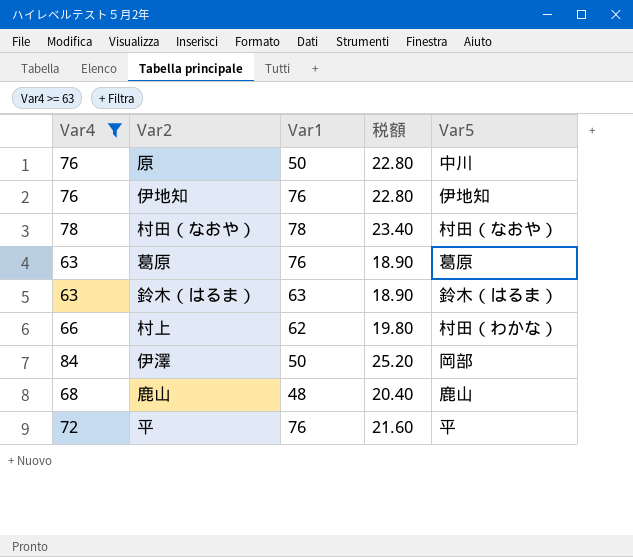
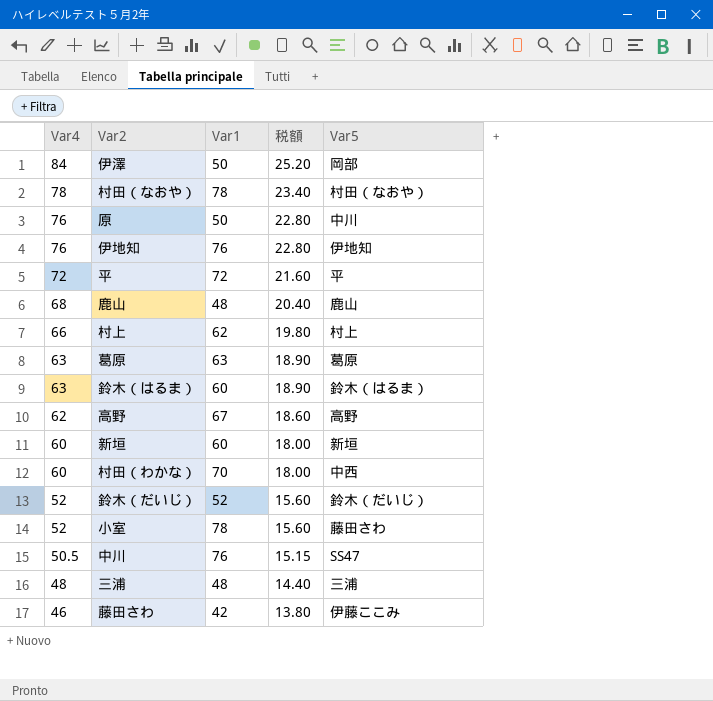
filter: Var4 >= 63 -> none
row order: none -> Var4 descending
平 | Var1: 76 -> 72
村上 | Var5: 村田（わかな） -> 村上
葛原 | Var1: 76 -> 63
鈴木（はるま） | Var1: 63 -> 60

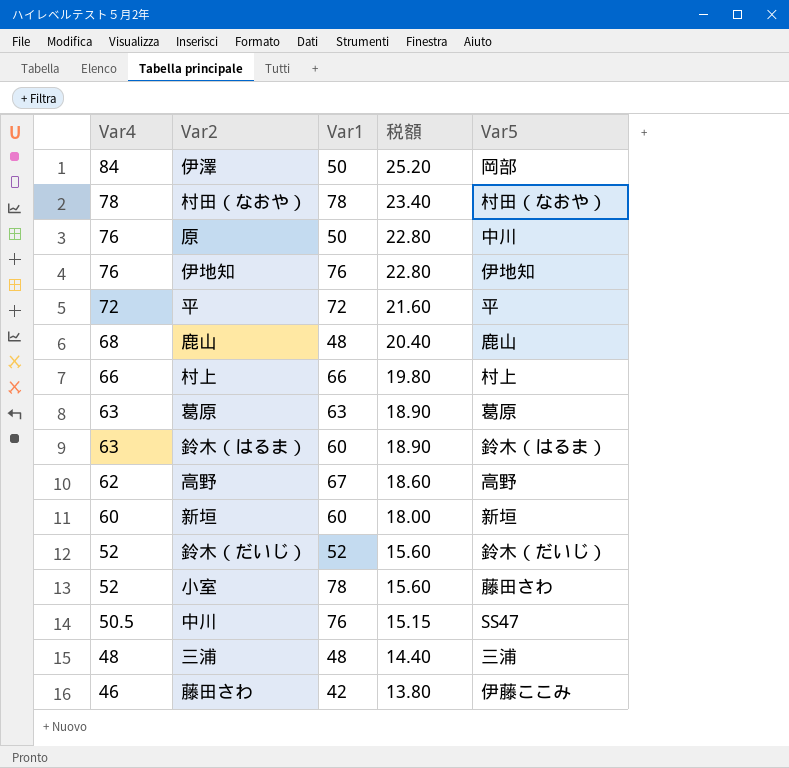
row 村田（わかな）: 60 | 70 | 18.00 | 中西 -> none
村上 | Var1: 62 -> 66

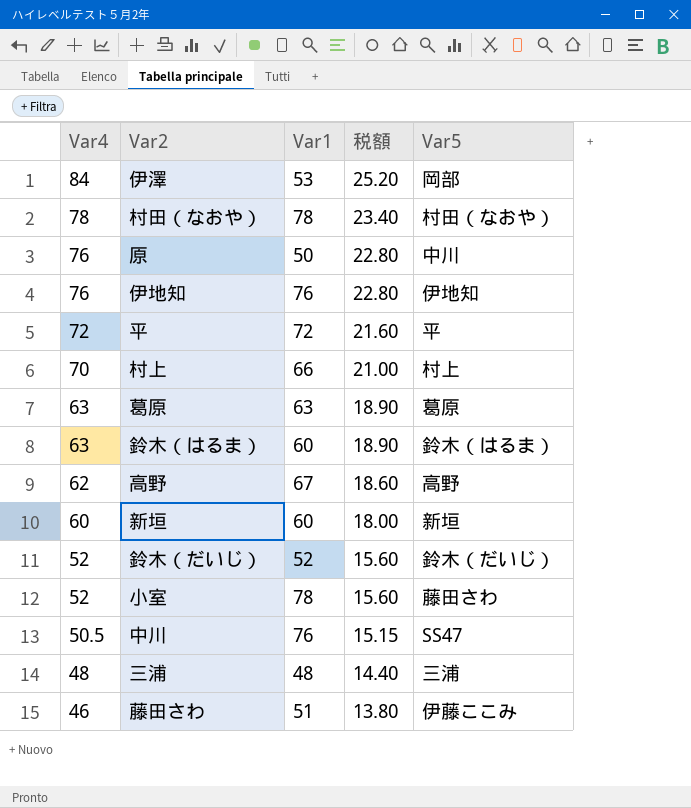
row 鹿山: 68 | 48 | 20.40 | 鹿山 -> none
伊澤 | Var1: 50 -> 53
村上 | Var4: 66 -> 70
村上 | 税額: 19.80 -> 21.00
藤田さわ | Var1: 42 -> 51

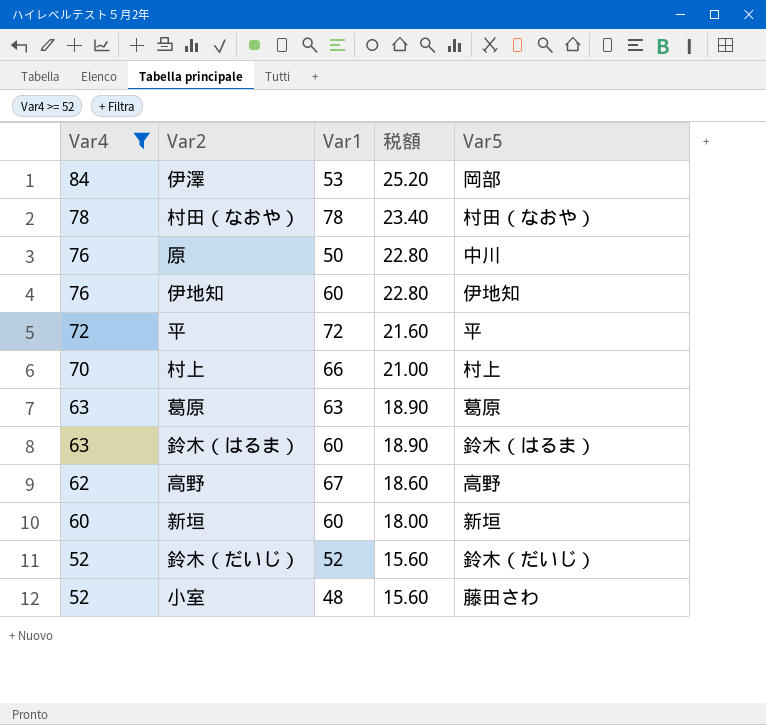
filter: none -> Var4 >= 52
伊地知 | Var1: 76 -> 60
小室 | Var1: 78 -> 48

